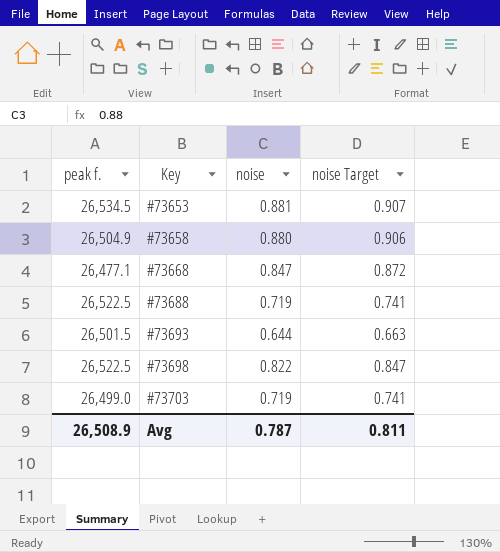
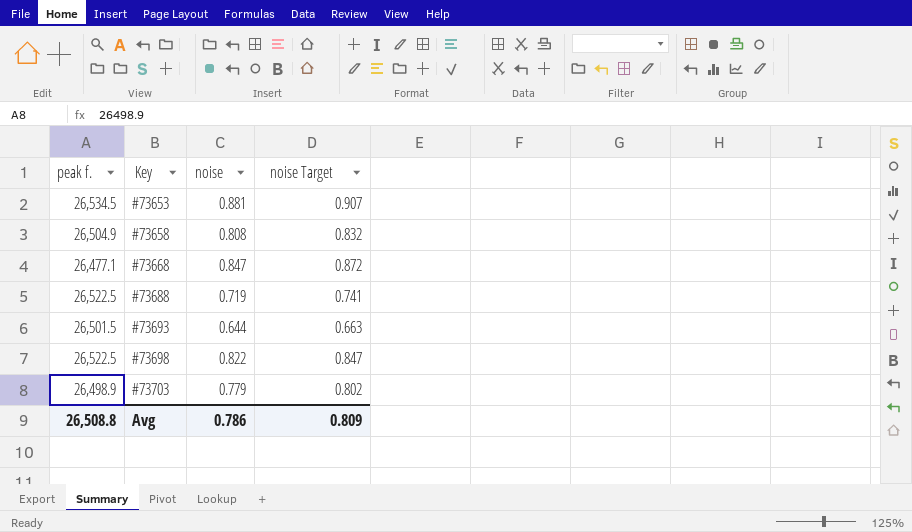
#73658 | noise: 0.880 -> 0.808
#73658 | noise Target: 0.906 -> 0.832
#73703 | peak f.: 26,499.0 -> 26,498.9
#73703 | noise: 0.719 -> 0.779
#73703 | noise Target: 0.741 -> 0.802
Avg | peak f.: 26,508.9 -> 26,508.8
Avg | noise: 0.787 -> 0.786
Avg | noise Target: 0.811 -> 0.809

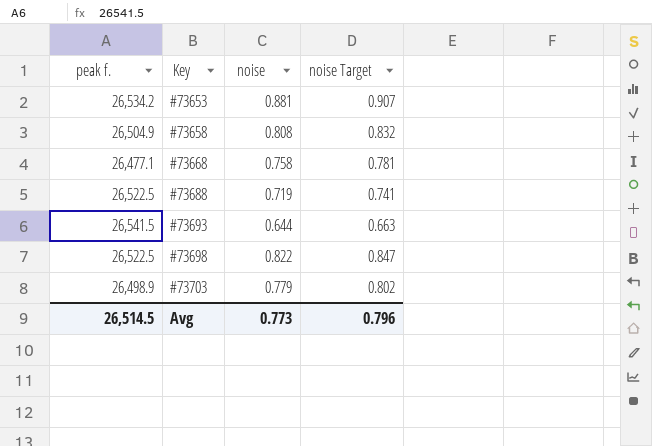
#73653 | peak f.: 26,534.5 -> 26,534.2
#73668 | noise: 0.847 -> 0.758
#73668 | noise Target: 0.872 -> 0.781
#73693 | peak f.: 26,501.5 -> 26,541.5
Avg | peak f.: 26,508.8 -> 26,514.5
Avg | noise: 0.786 -> 0.773
Avg | noise Target: 0.809 -> 0.796

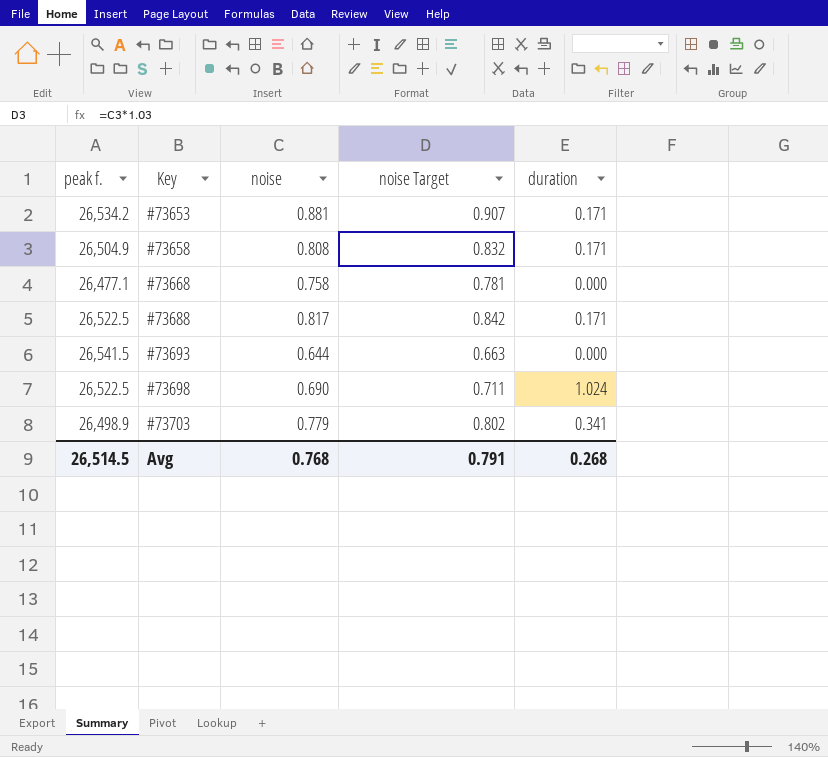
column duration | position: none -> 5
#73688 | noise: 0.719 -> 0.817
#73688 | noise Target: 0.741 -> 0.842
#73698 | noise: 0.822 -> 0.690
#73698 | noise Target: 0.847 -> 0.711
Avg | noise: 0.773 -> 0.768
Avg | noise Target: 0.796 -> 0.791

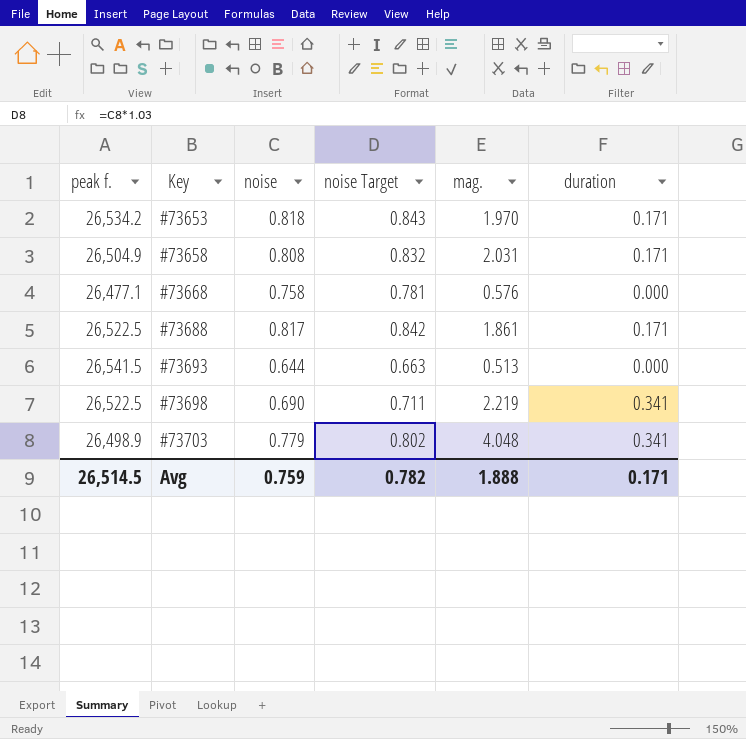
column mag. | position: none -> 5
#73653 | noise: 0.881 -> 0.818
#73653 | noise Target: 0.907 -> 0.843
#73698 | duration: 1.024 -> 0.341
Avg | noise: 0.768 -> 0.759
Avg | noise Target: 0.791 -> 0.782
Avg | duration: 0.268 -> 0.171

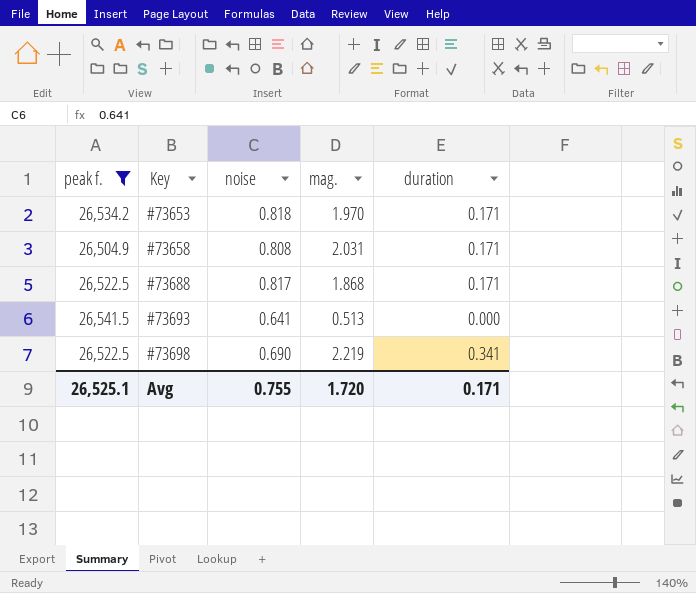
filter: none -> peak f. >= 26,504.9
column noise Target | formula: [noise] * 1.03 -> none
#73688 | mag.: 1.861 -> 1.868
#73693 | noise: 0.644 -> 0.641
Avg | peak f.: 26,514.5 -> 26,525.1
Avg | noise: 0.759 -> 0.755
Avg | mag.: 1.888 -> 1.720

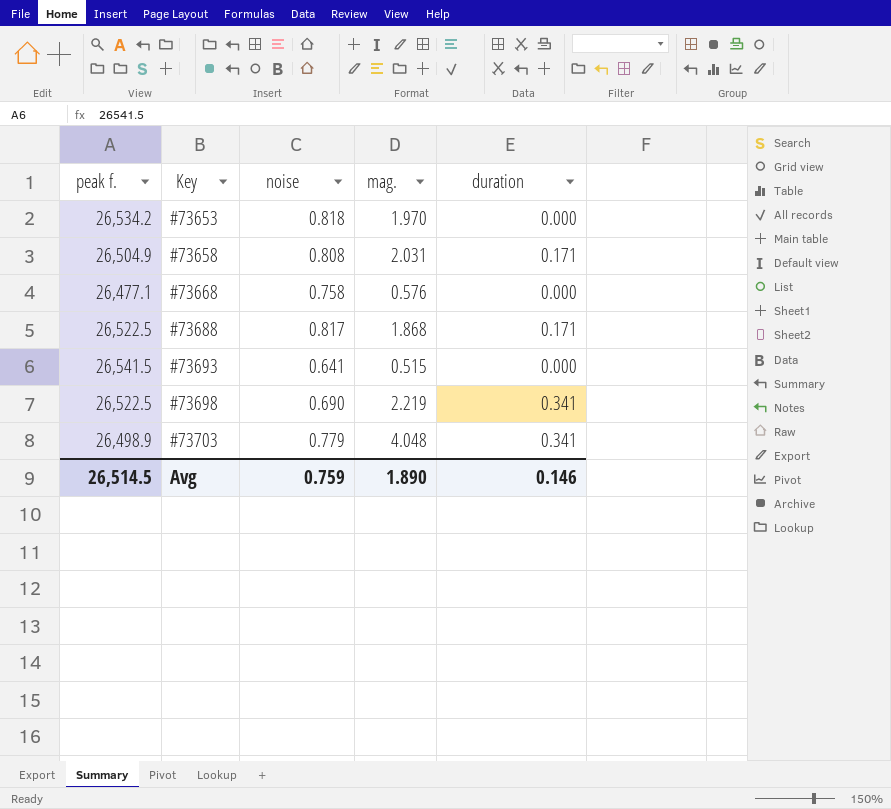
filter: peak f. >= 26,504.9 -> none
#73653 | duration: 0.171 -> 0.000
#73693 | mag.: 0.513 -> 0.515
Avg | peak f.: 26,525.1 -> 26,514.5
Avg | noise: 0.755 -> 0.759
Avg | mag.: 1.720 -> 1.890
Avg | duration: 0.171 -> 0.146

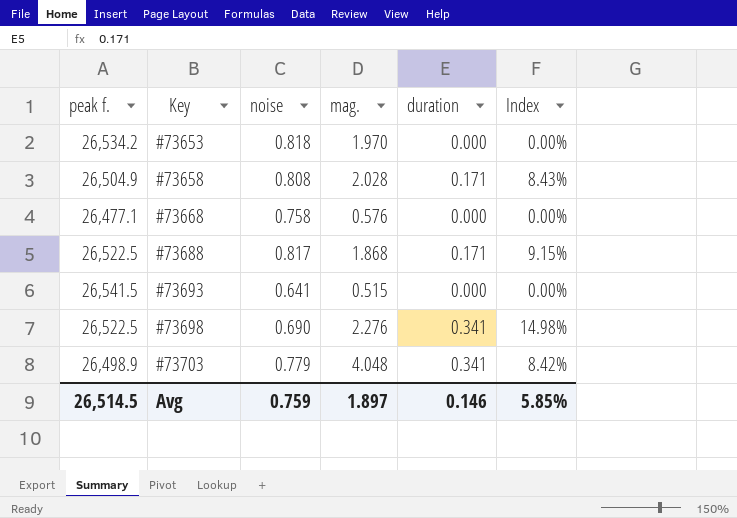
column Index | formula: none -> [duration] / [mag.]
#73658 | mag.: 2.031 -> 2.028
#73698 | mag.: 2.219 -> 2.276
Avg | mag.: 1.890 -> 1.897

